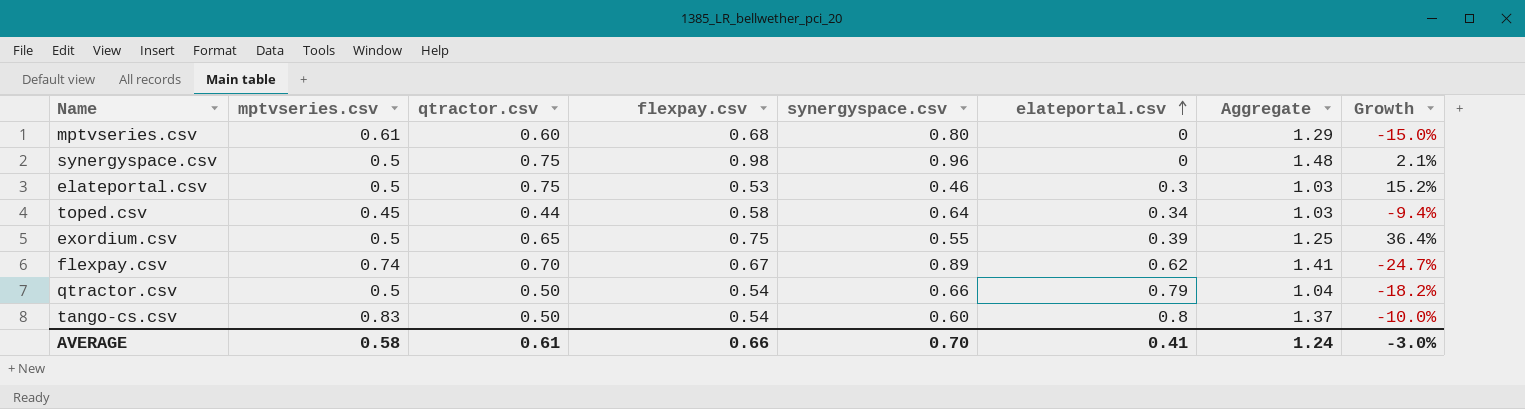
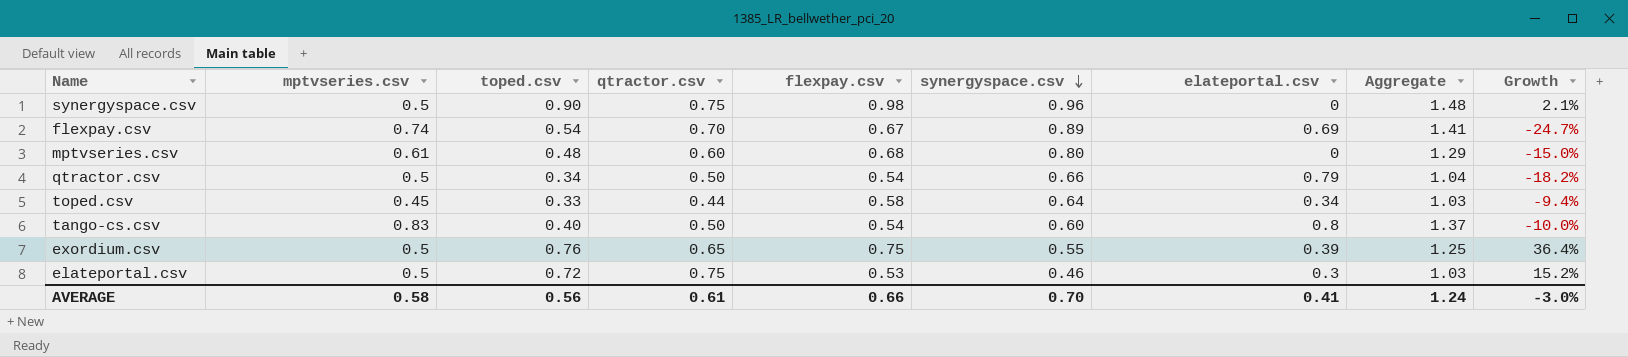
row order: elateportal.csv ascending -> synergyspace.csv descending
column toped.csv | position: none -> 3
flexpay.csv | elateportal.csv: 0.62 -> 0.69

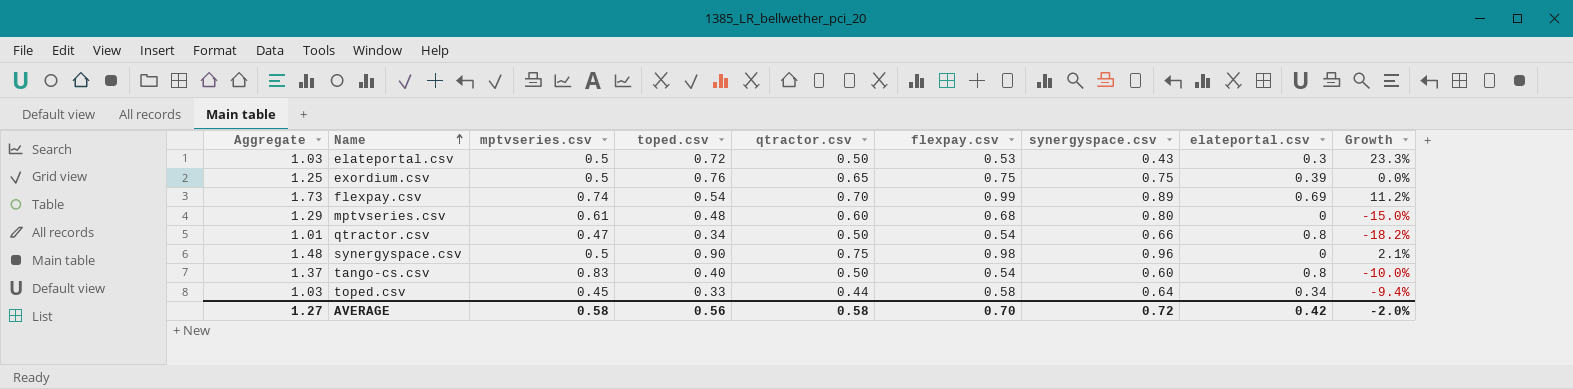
row order: synergyspace.csv descending -> Name ascending
column Aggregate | position: 8 -> 1
elateportal.csv | qtractor.csv: 0.75 -> 0.50
elateportal.csv | synergyspace.csv: 0.46 -> 0.43
elateportal.csv | Growth: 15.2% -> 23.3%
exordium.csv | synergyspace.csv: 0.55 -> 0.75
exordium.csv | Growth: 36.4% -> 0.0%
flexpay.csv | Aggregate: 1.41 -> 1.73
flexpay.csv | flexpay.csv: 0.67 -> 0.99
flexpay.csv | Growth: -24.7% -> 11.2%
qtractor.csv | Aggregate: 1.04 -> 1.01
qtractor.csv | mptvseries.csv: 0.5 -> 0.47
qtractor.csv | elateportal.csv: 0.79 -> 0.8
AVERAGE | Aggregate: 1.24 -> 1.27
AVERAGE | qtractor.csv: 0.61 -> 0.58
AVERAGE | flexpay.csv: 0.66 -> 0.70
AVERAGE | synergyspace.csv: 0.70 -> 0.72
AVERAGE | elateportal.csv: 0.41 -> 0.42
AVERAGE | Growth: -3.0% -> -2.0%

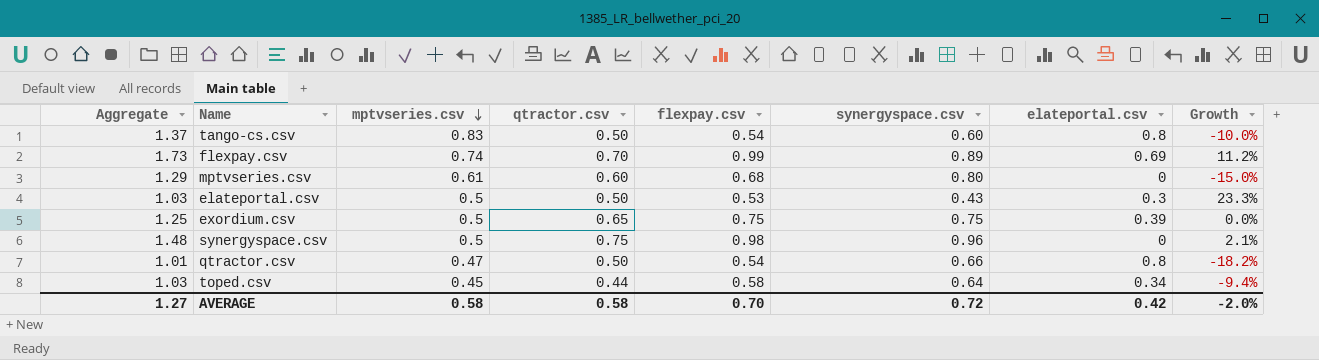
row order: Name ascending -> mptvseries.csv descending
column toped.csv | position: 4 -> none

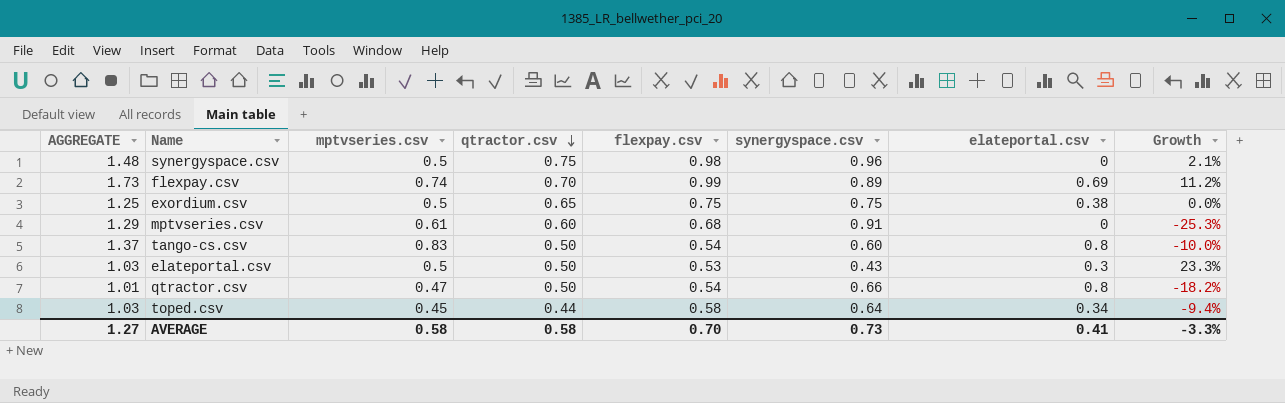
row order: mptvseries.csv descending -> qtractor.csv descending
column name: Aggregate -> AGGREGATE
exordium.csv | elateportal.csv: 0.39 -> 0.38
mptvseries.csv | synergyspace.csv: 0.80 -> 0.91
mptvseries.csv | Growth: -15.0% -> -25.3%
AVERAGE | synergyspace.csv: 0.72 -> 0.73
AVERAGE | elateportal.csv: 0.42 -> 0.41
AVERAGE | Growth: -2.0% -> -3.3%

